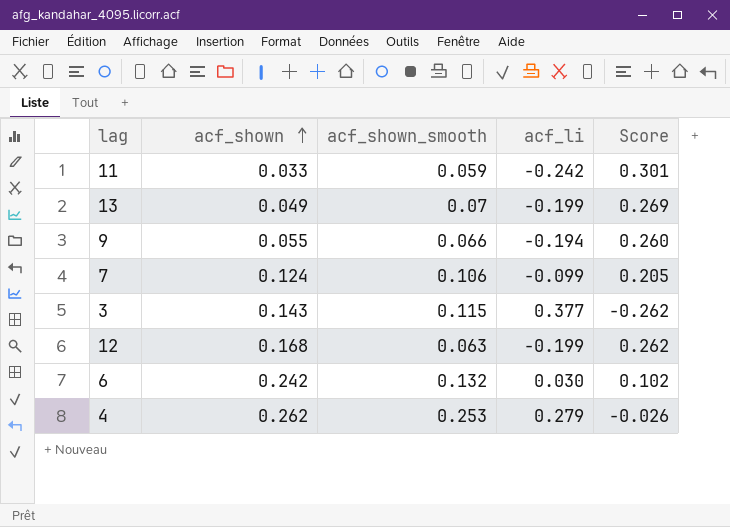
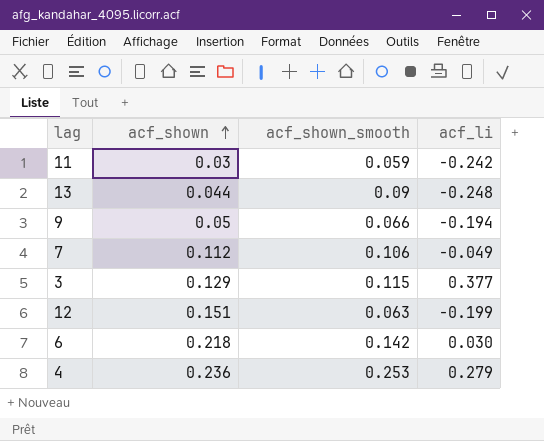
column Score | formula: [acf_shown_smooth] - [acf_li] -> none
11 | acf_shown: 0.033 -> 0.03
13 | acf_shown: 0.049 -> 0.044
13 | acf_shown_smooth: 0.07 -> 0.09
13 | acf_li: -0.199 -> -0.248
9 | acf_shown: 0.055 -> 0.05
7 | acf_shown: 0.124 -> 0.112
7 | acf_li: -0.099 -> -0.049
3 | acf_shown: 0.143 -> 0.129
12 | acf_shown: 0.168 -> 0.151
6 | acf_shown: 0.242 -> 0.218
6 | acf_shown_smooth: 0.132 -> 0.142
4 | acf_shown: 0.262 -> 0.236

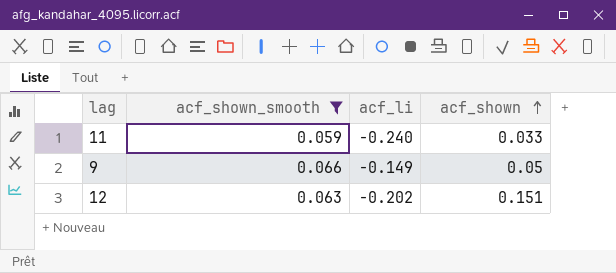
filter: none -> acf_shown_smooth <= 0.066
column acf_shown | position: 2 -> 4
11 | acf_li: -0.242 -> -0.240
11 | acf_shown: 0.03 -> 0.033
9 | acf_li: -0.194 -> -0.149
12 | acf_li: -0.199 -> -0.202

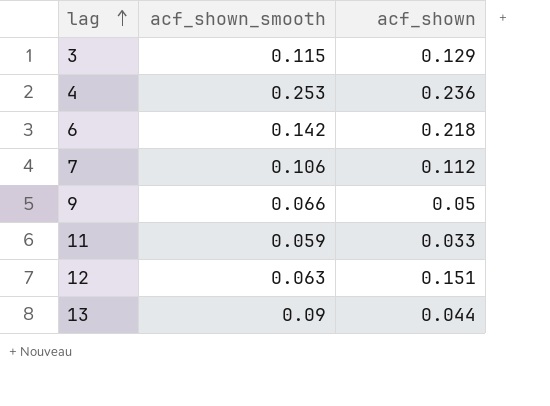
filter: acf_shown_smooth <= 0.066 -> none
row order: acf_shown ascending -> lag ascending
column acf_li | position: 3 -> none

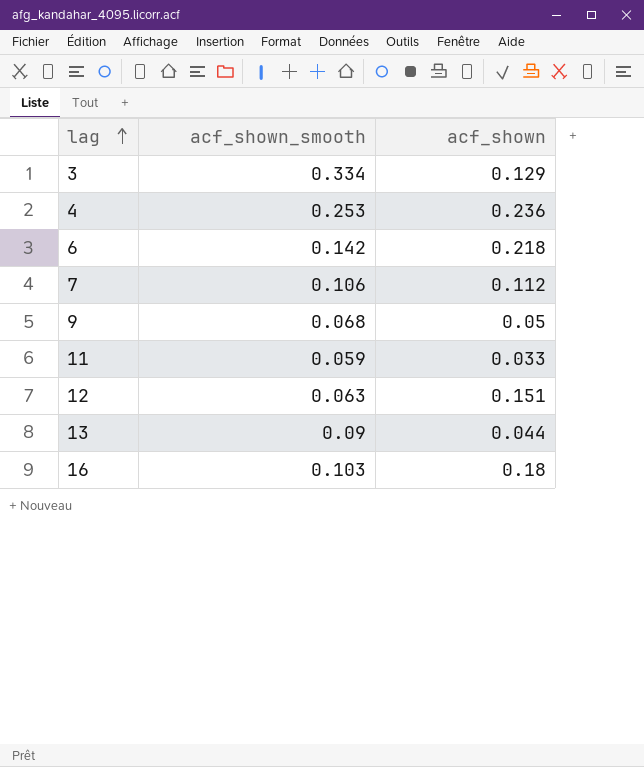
3 | acf_shown_smooth: 0.115 -> 0.334
9 | acf_shown_smooth: 0.066 -> 0.068
row 16: none -> 0.103 | 0.18

